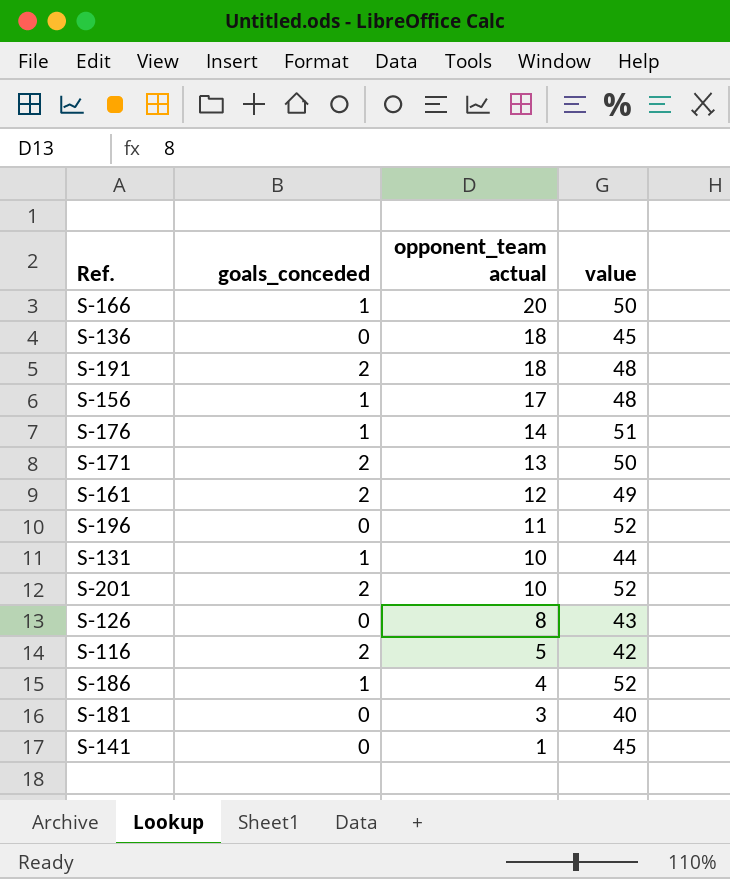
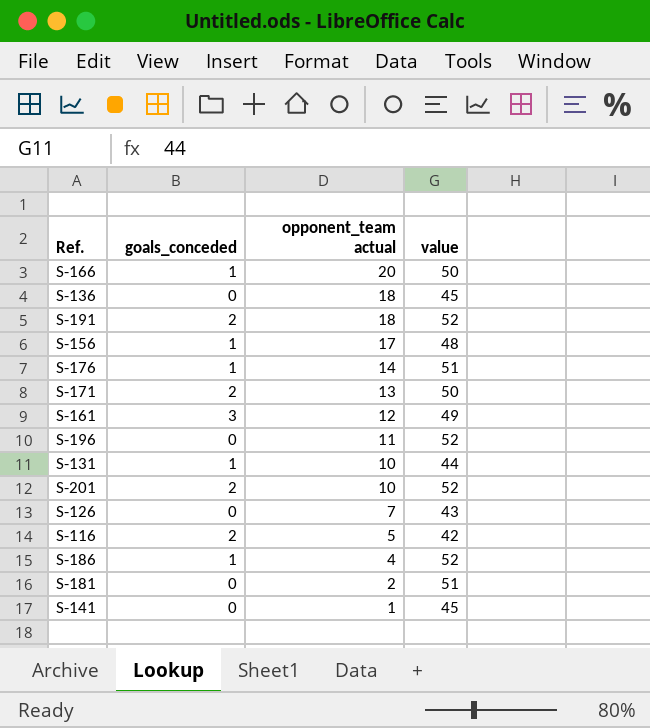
S-191 | value: 48 -> 52
S-161 | goals_conceded: 2 -> 3
S-126 | opponent_team actual: 8 -> 7
S-181 | opponent_team actual: 3 -> 2
S-181 | value: 40 -> 51

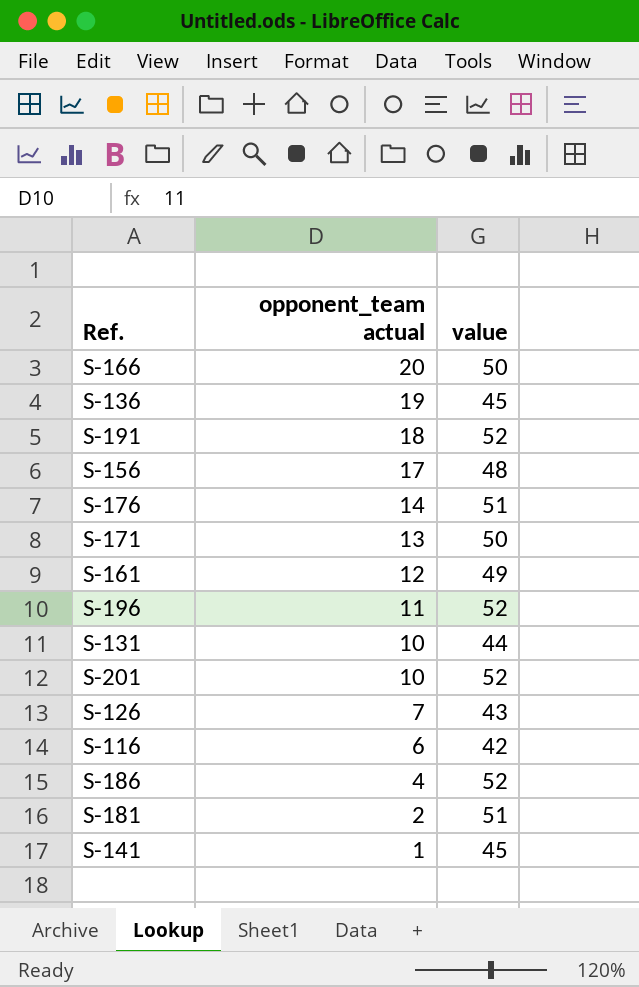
column goals_conceded | position: 2 -> none
S-136 | opponent_team actual: 18 -> 19
S-116 | opponent_team actual: 5 -> 6

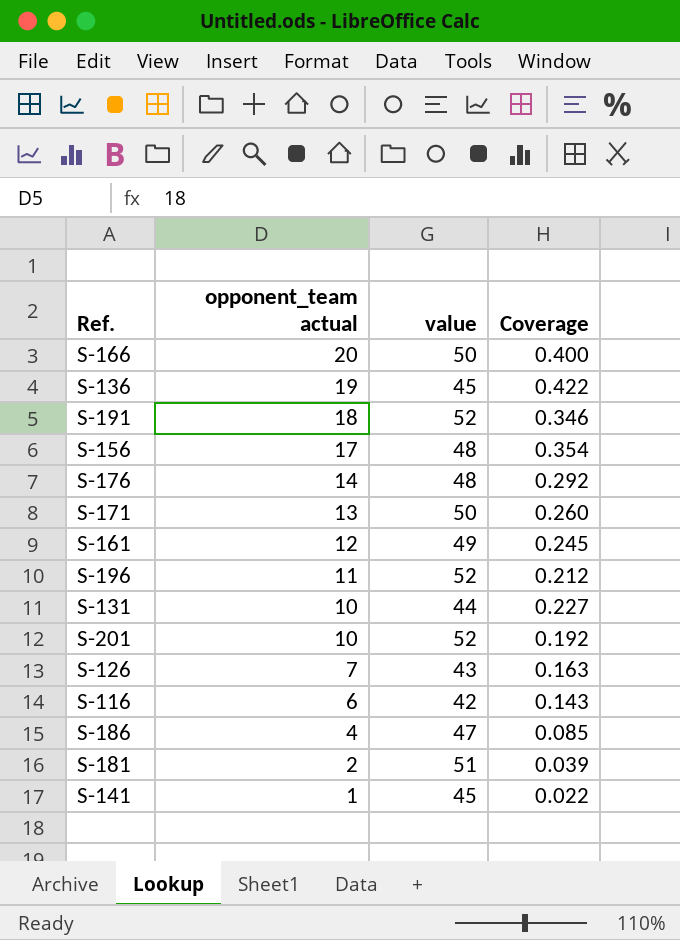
column Coverage | formula: none -> [opponent_team actual] / [value]
S-176 | value: 51 -> 48
S-186 | value: 52 -> 47

